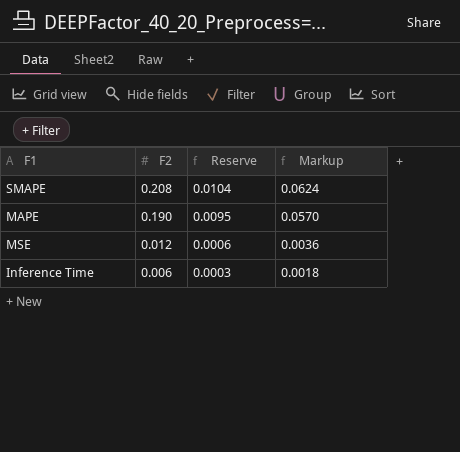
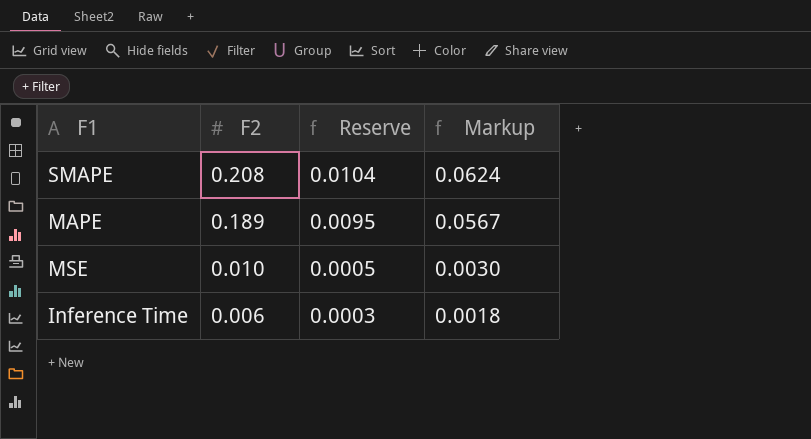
MAPE | F2: 0.190 -> 0.189
MAPE | Markup: 0.0570 -> 0.0567
MSE | F2: 0.012 -> 0.010
MSE | Reserve: 0.0006 -> 0.0005
MSE | Markup: 0.0036 -> 0.0030

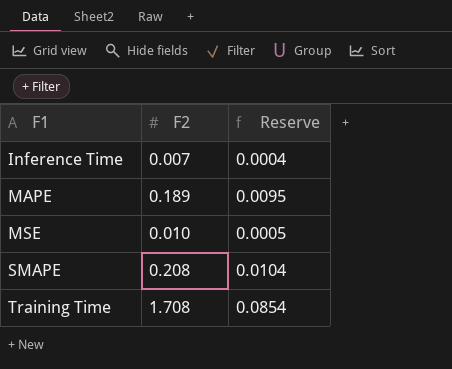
row order: F2 descending -> F1 ascending
column Markup | formula: [F2] * 0.3 -> none
Inference Time | F2: 0.006 -> 0.007
Inference Time | Reserve: 0.0003 -> 0.0004
row Training Time: none -> 1.708 | 0.0854

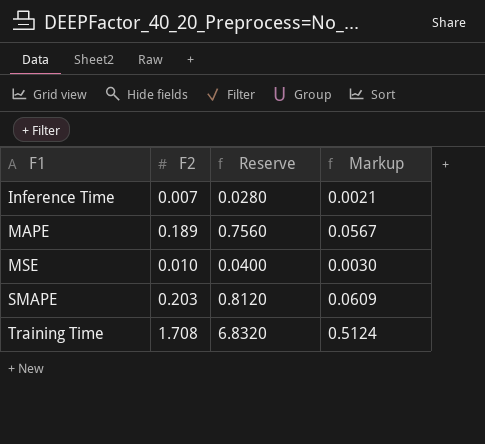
column Reserve | formula: [F2] * 0.05 -> [F2] * 4
column Markup | formula: none -> [F2] * 0.3
SMAPE | F2: 0.208 -> 0.203

